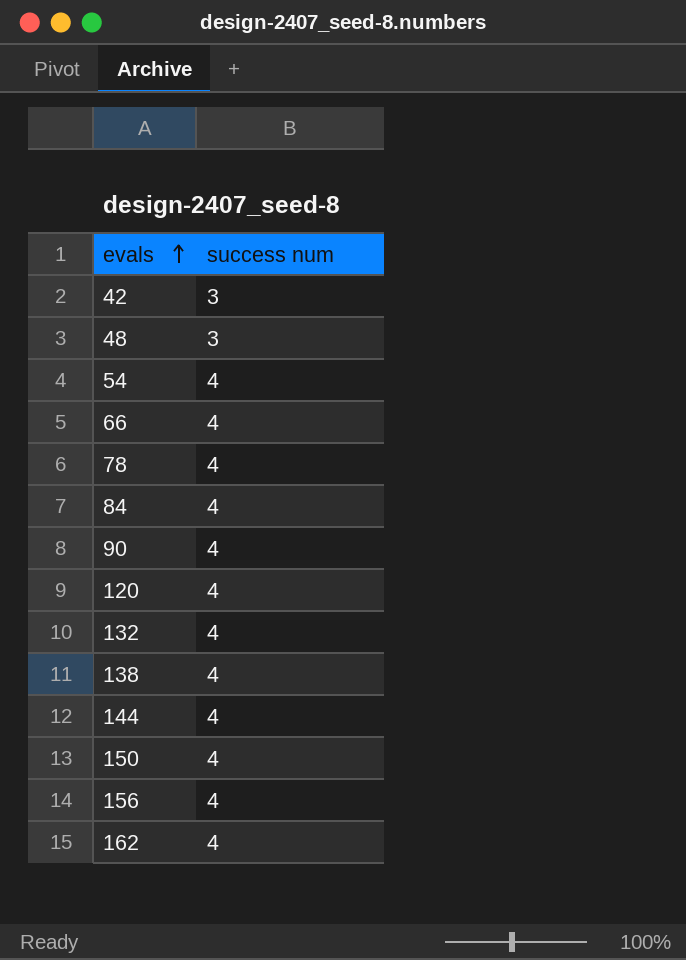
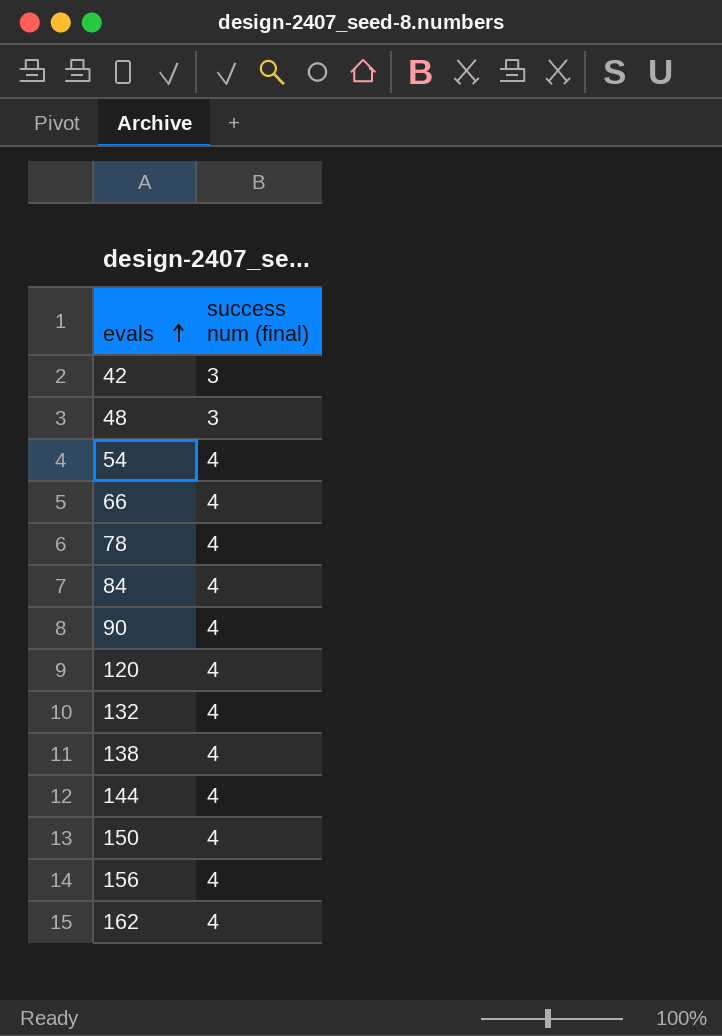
column name: success num -> success num (final)

